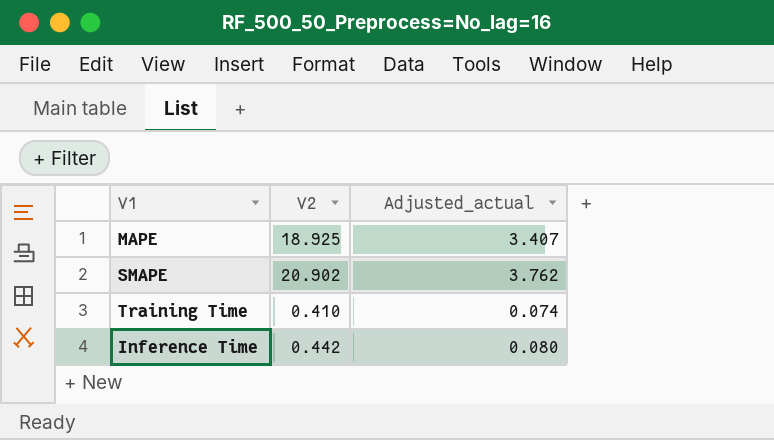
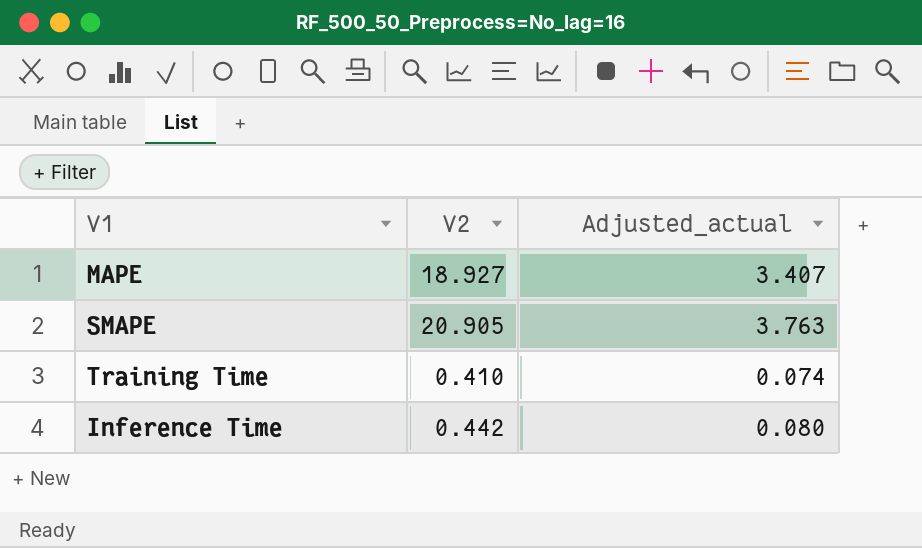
MAPE | V2: 18.925 -> 18.927
SMAPE | V2: 20.902 -> 20.905
SMAPE | Adjusted_actual: 3.762 -> 3.763

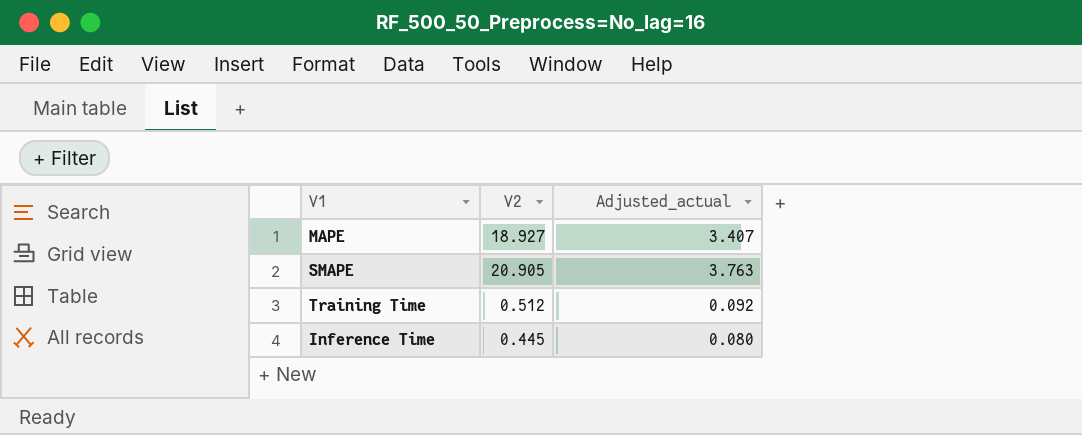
Training Time | V2: 0.410 -> 0.512
Training Time | Adjusted_actual: 0.074 -> 0.092
Inference Time | V2: 0.442 -> 0.445

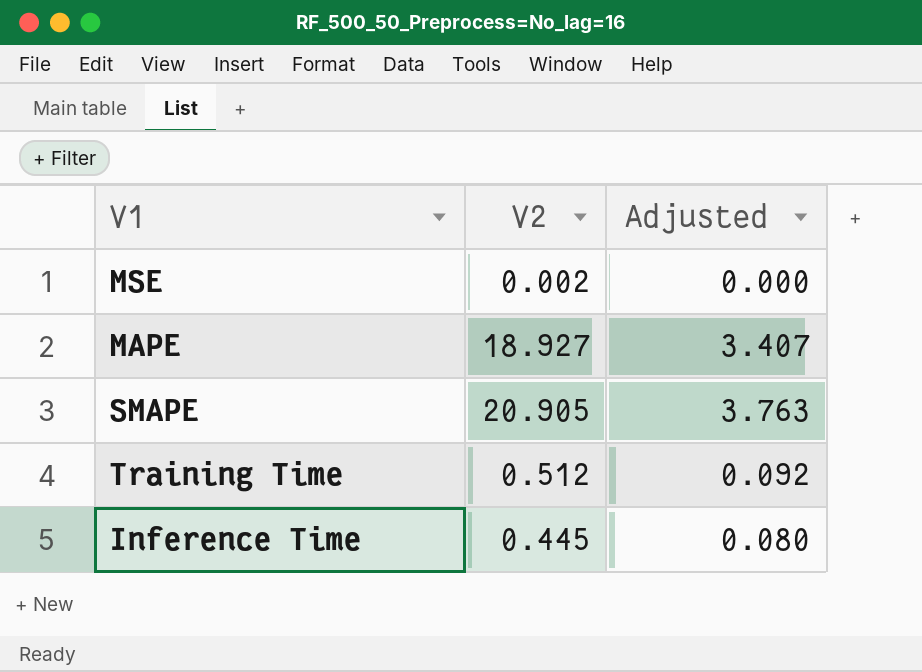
column name: Adjusted_actual -> Adjusted
row MSE: none -> 0.002 | 0.000

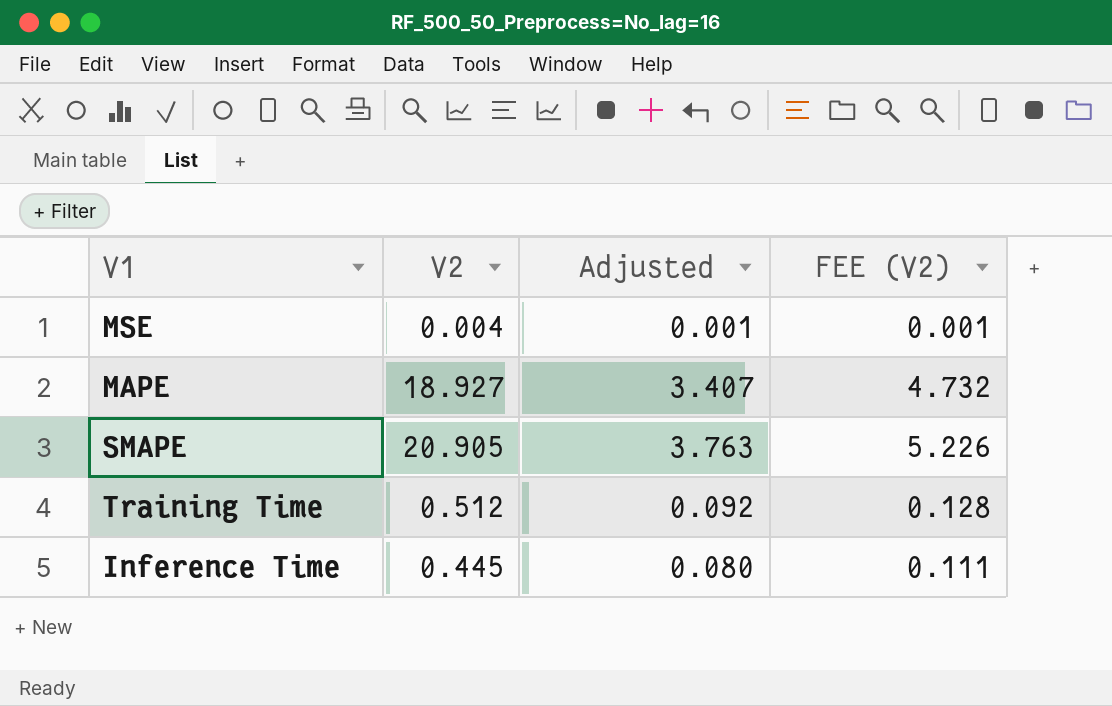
column FEE (V2) | formula: none -> [V2] * 0.25
MSE | V2: 0.002 -> 0.004
MSE | Adjusted: 0.000 -> 0.001

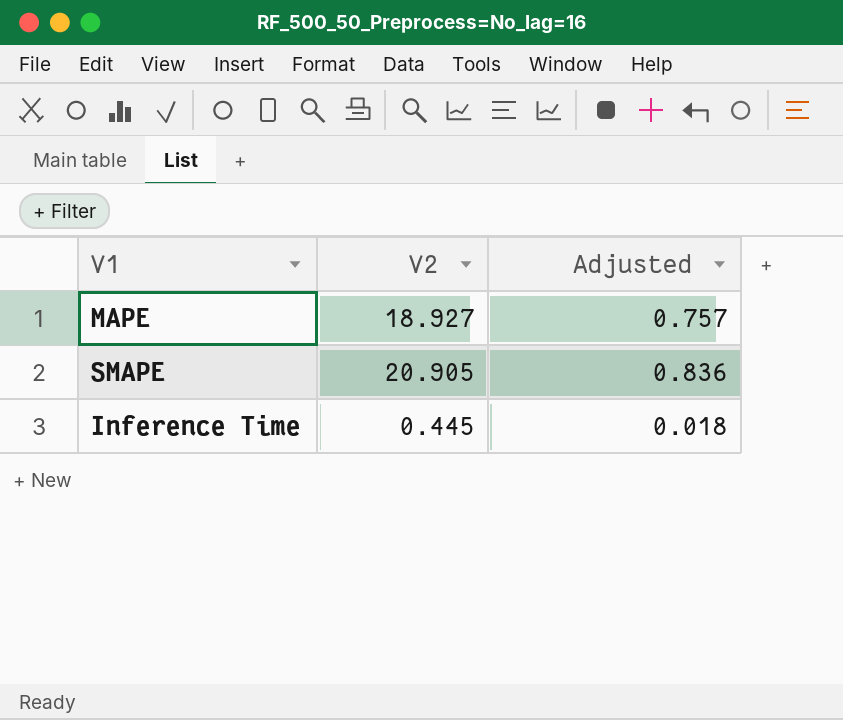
column FEE (V2) | formula: [V2] * 0.25 -> none
column Adjusted | formula: [V2] * 0.18 -> [V2] * 0.04
row MSE: 0.004 | 0.001 | 0.001 -> none
row Training Time: 0.512 | 0.092 | 0.128 -> none

